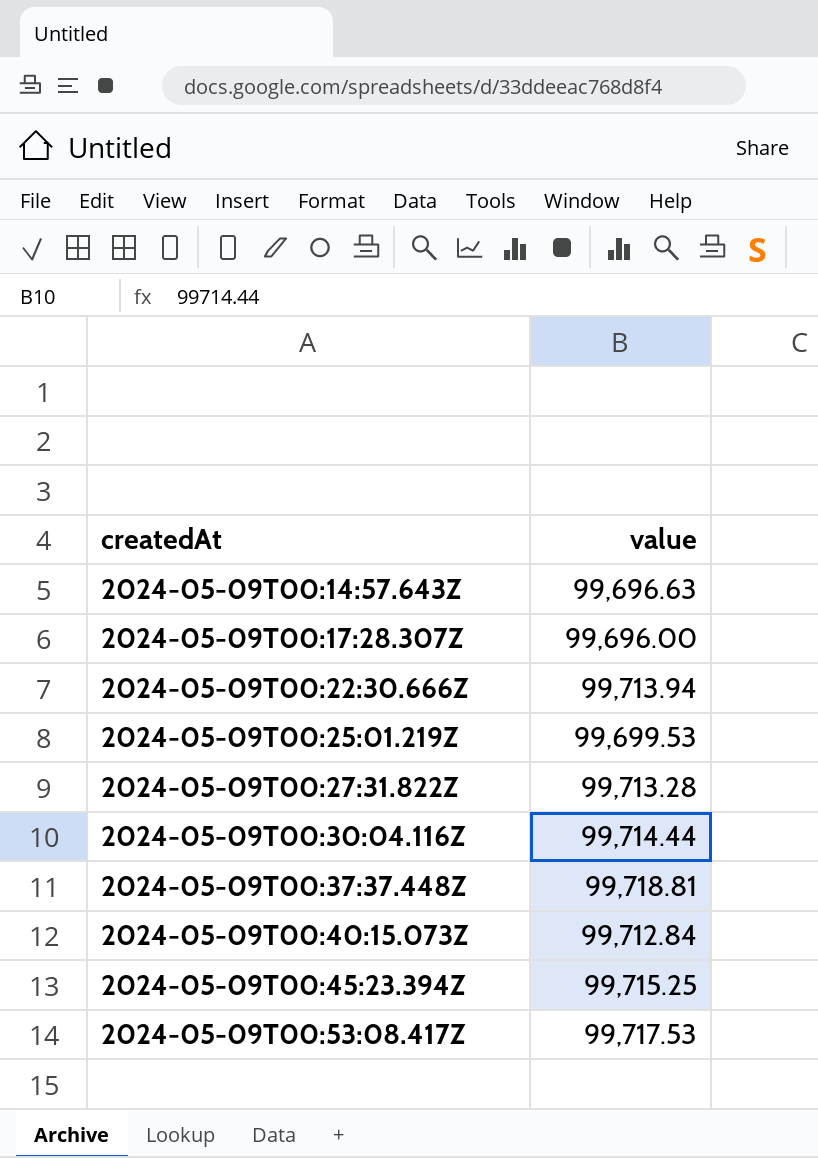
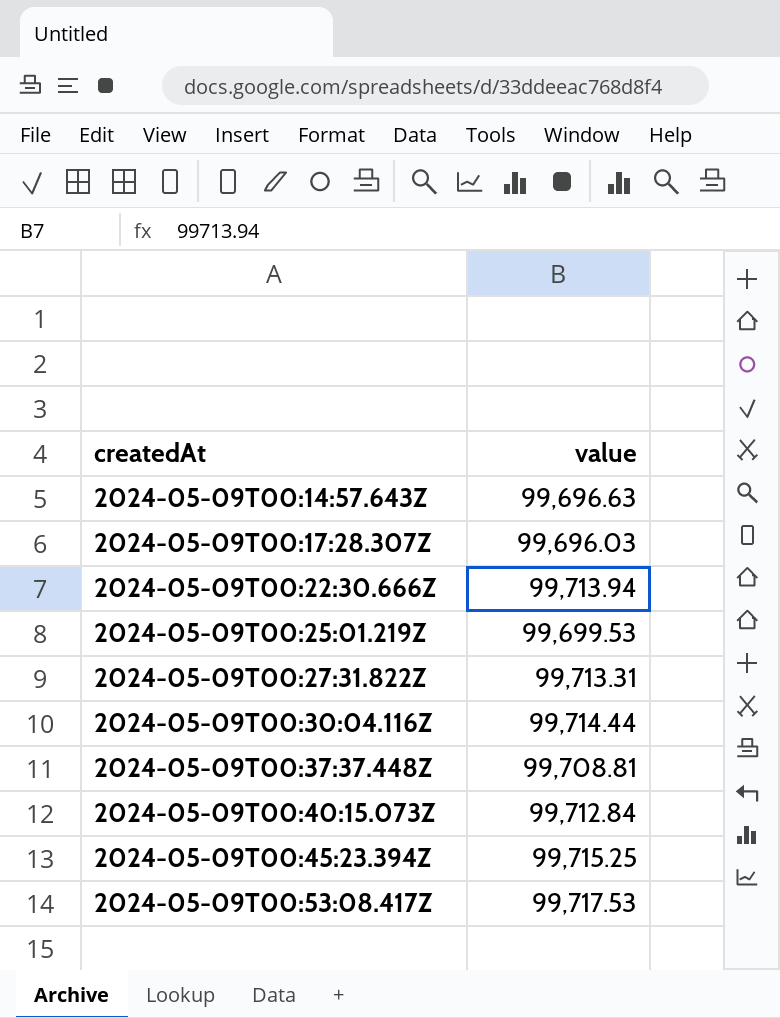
2024-05-09T00:17:28.307Z | value: 99,696.00 -> 99,696.03
2024-05-09T00:27:31.822Z | value: 99,713.28 -> 99,713.31
2024-05-09T00:37:37.448Z | value: 99,718.81 -> 99,708.81

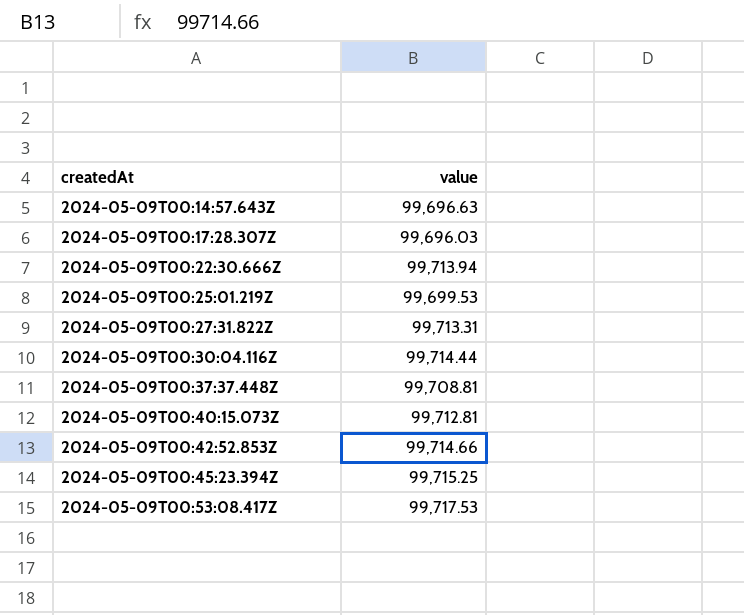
2024-05-09T00:40:15.073Z | value: 99,712.84 -> 99,712.81
row 2024-05-09T00:42:52.853Z: none -> 99,714.66

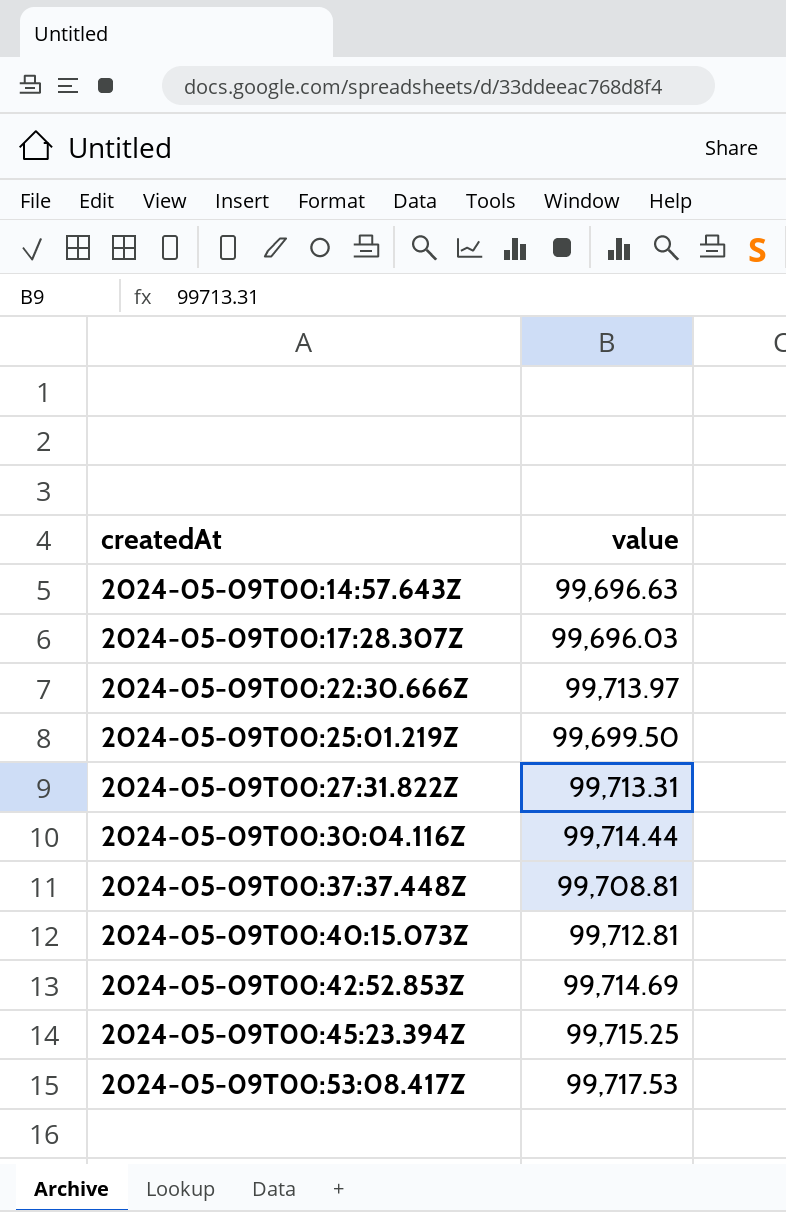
2024-05-09T00:22:30.666Z | value: 99,713.94 -> 99,713.97
2024-05-09T00:25:01.219Z | value: 99,699.53 -> 99,699.50
2024-05-09T00:42:52.853Z | value: 99,714.66 -> 99,714.69

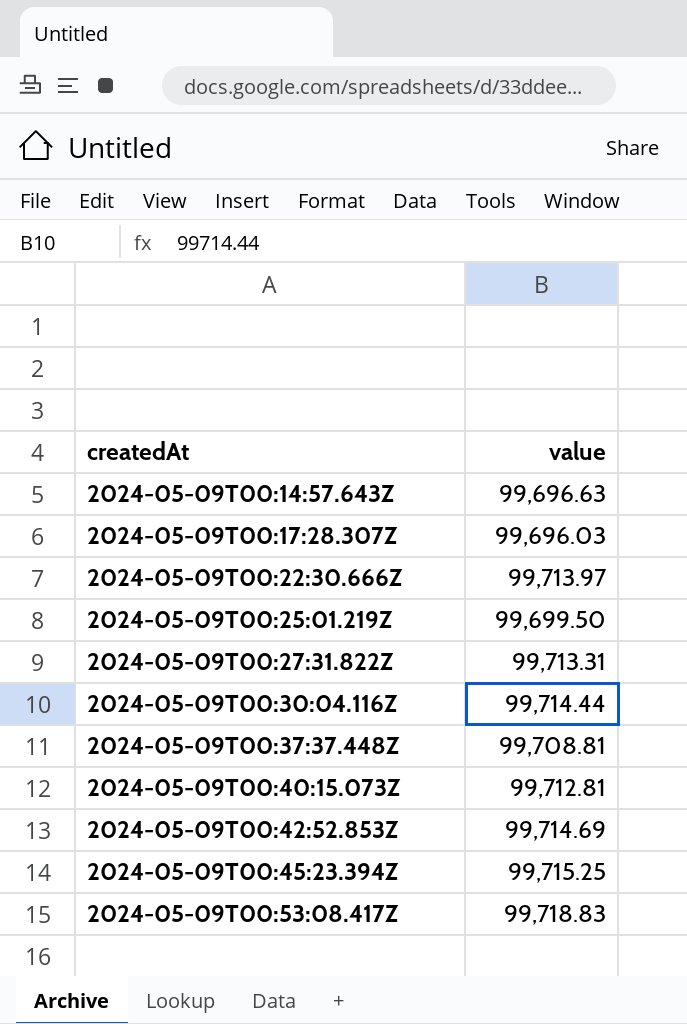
2024-05-09T00:53:08.417Z | value: 99,717.53 -> 99,718.83

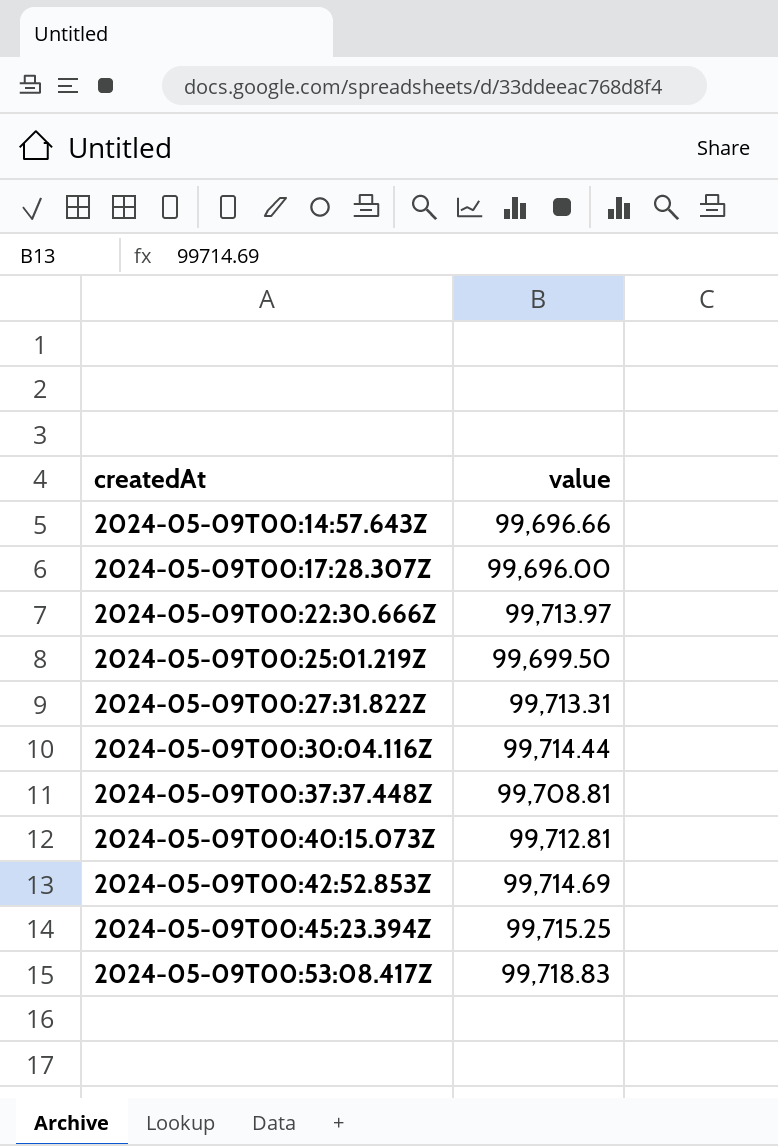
2024-05-09T00:14:57.643Z | value: 99,696.63 -> 99,696.66
2024-05-09T00:17:28.307Z | value: 99,696.03 -> 99,696.00

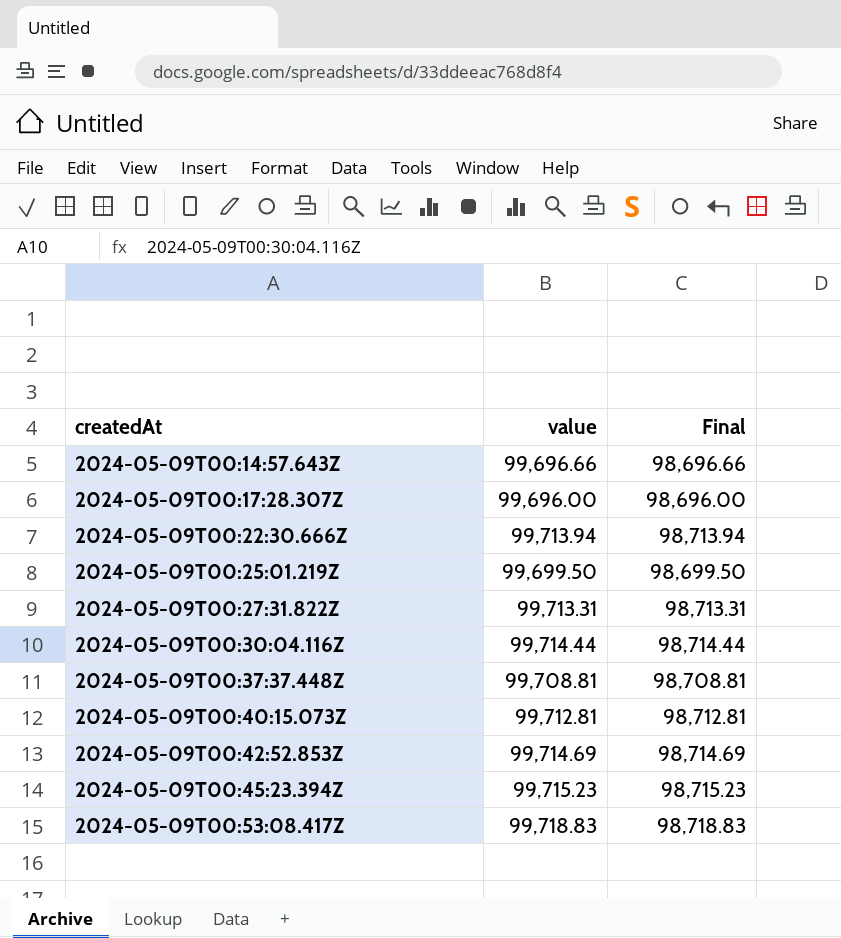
column Final | formula: none -> [value] - 1000
2024-05-09T00:22:30.666Z | value: 99,713.97 -> 99,713.94
2024-05-09T00:45:23.394Z | value: 99,715.25 -> 99,715.23

